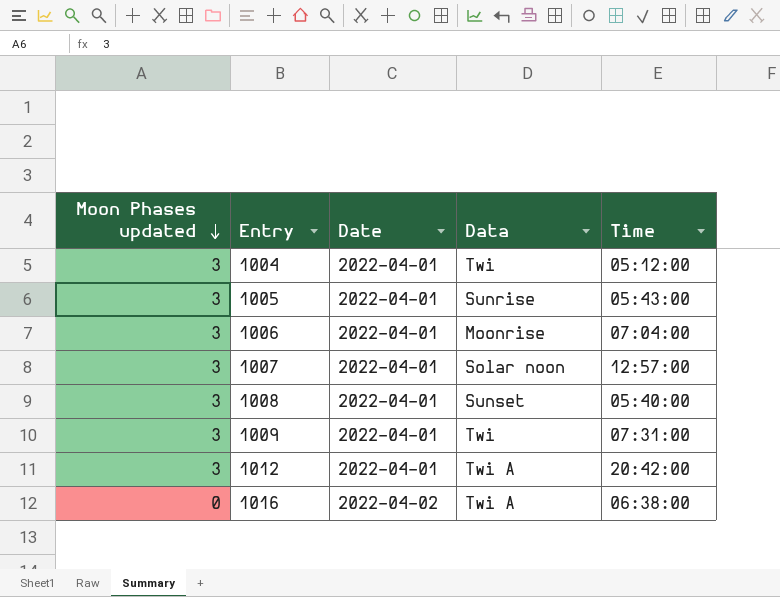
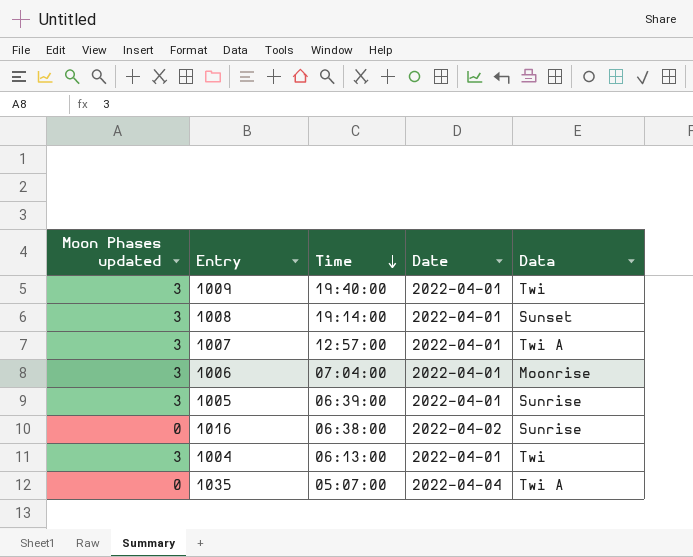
row order: Moon Phases updated descending -> Time descending
column Time | position: 5 -> 3
row 1012: 3 | 2022-04-01 | Twi A | 20:42:00 -> none
1009 | Time: 07:31:00 -> 19:40:00
1008 | Time: 05:40:00 -> 19:14:00
1007 | Data: Solar noon -> Twi A
1005 | Time: 05:43:00 -> 06:39:00
1016 | Data: Twi A -> Sunrise
1004 | Time: 05:12:00 -> 06:13:00
row 1035: none -> 0 | 05:07:00 | 2022-04-04 | Twi A

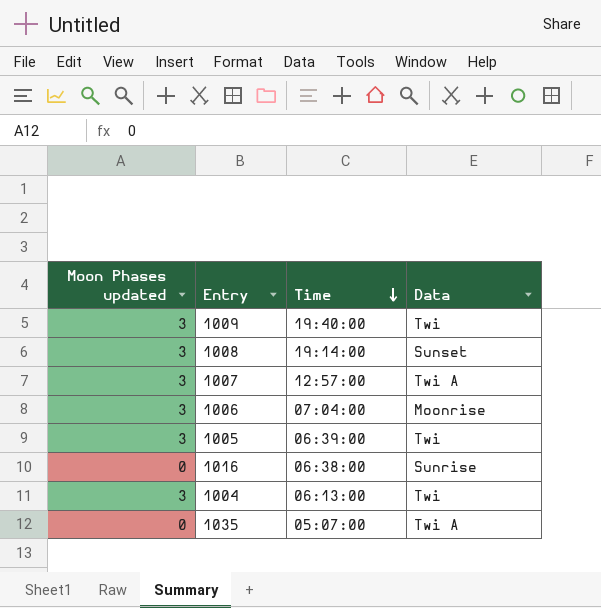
column Date | position: 4 -> none
1005 | Data: Sunrise -> Twi

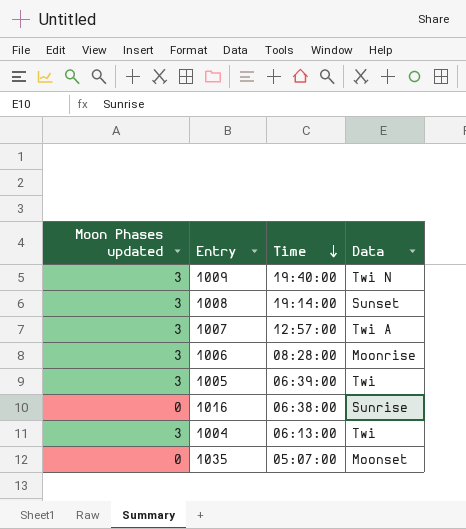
1009 | Data: Twi -> Twi N
1006 | Time: 07:04:00 -> 08:28:00
1035 | Data: Twi A -> Moonset

